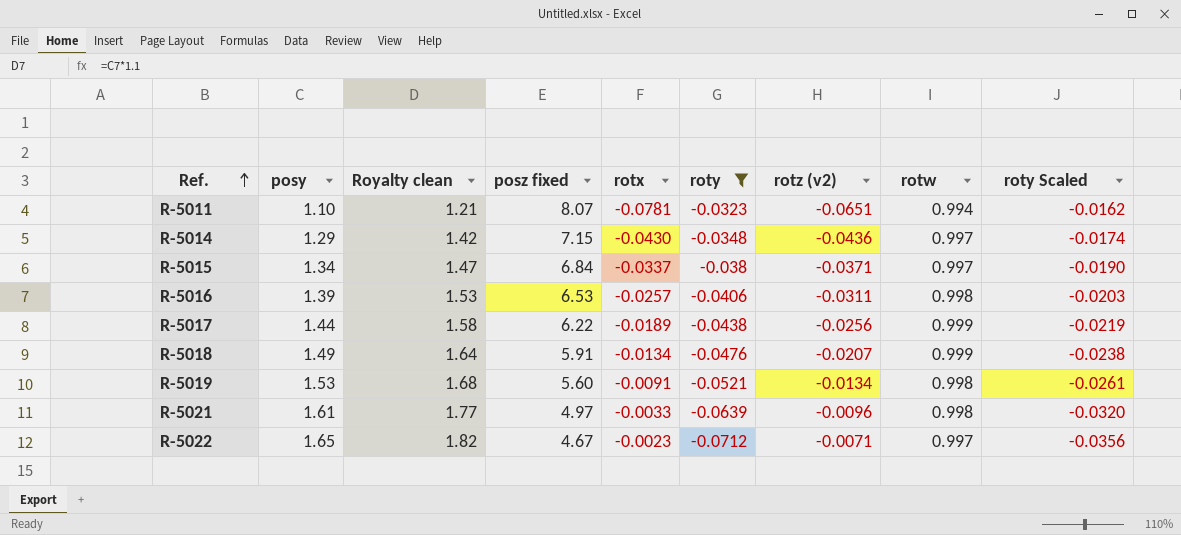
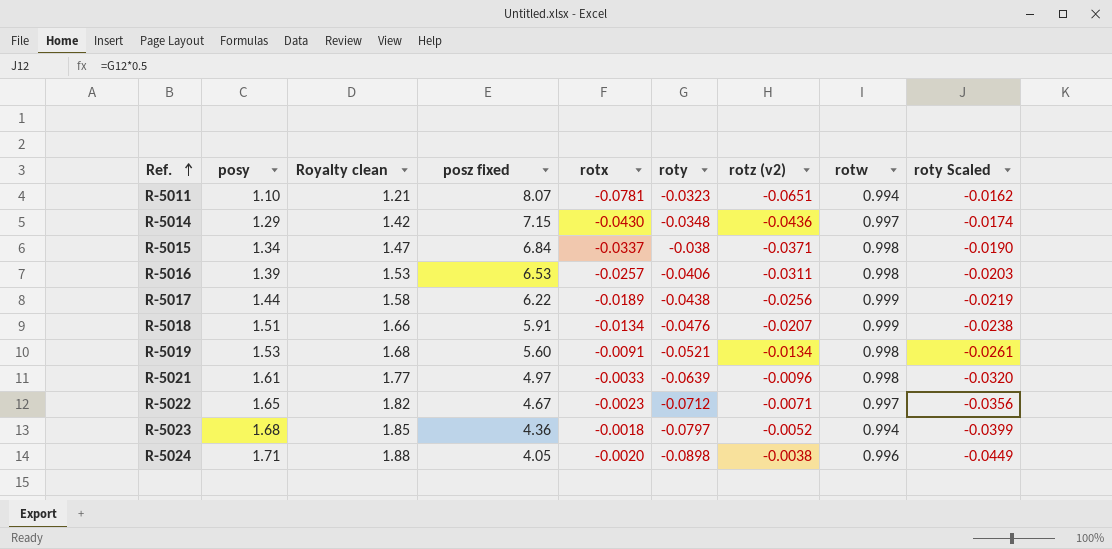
filter: roty >= -0.0712 -> none
R-5015 | rotw: 0.997 -> 0.998
R-5018 | posy: 1.49 -> 1.51
R-5018 | Royalty clean: 1.64 -> 1.66

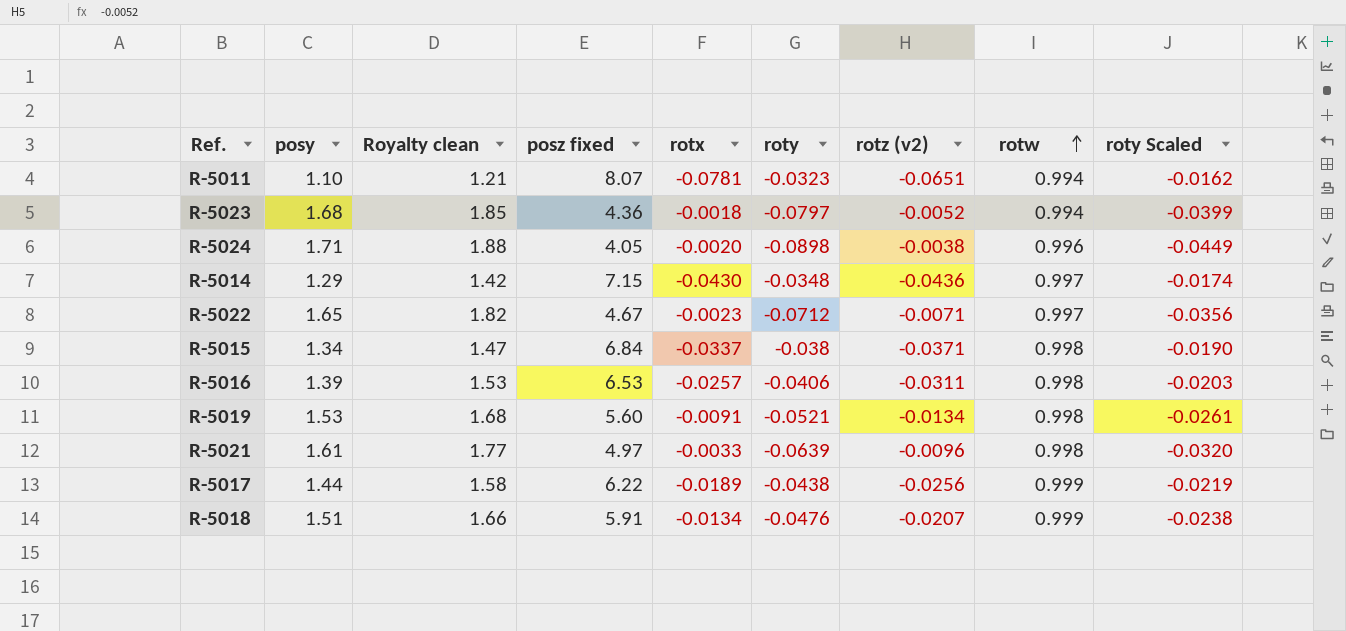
row order: Ref. ascending -> rotw ascending

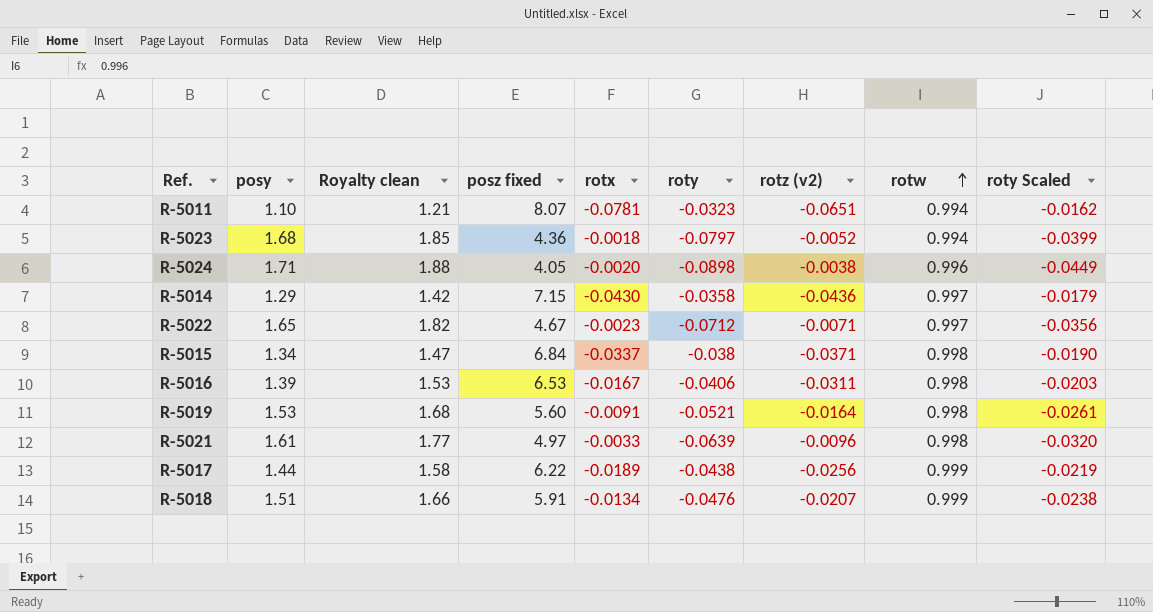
R-5014 | roty: -0.0348 -> -0.0358
R-5014 | roty Scaled: -0.0174 -> -0.0179
R-5016 | rotx: -0.0257 -> -0.0167
R-5019 | rotz (v2): -0.0134 -> -0.0164

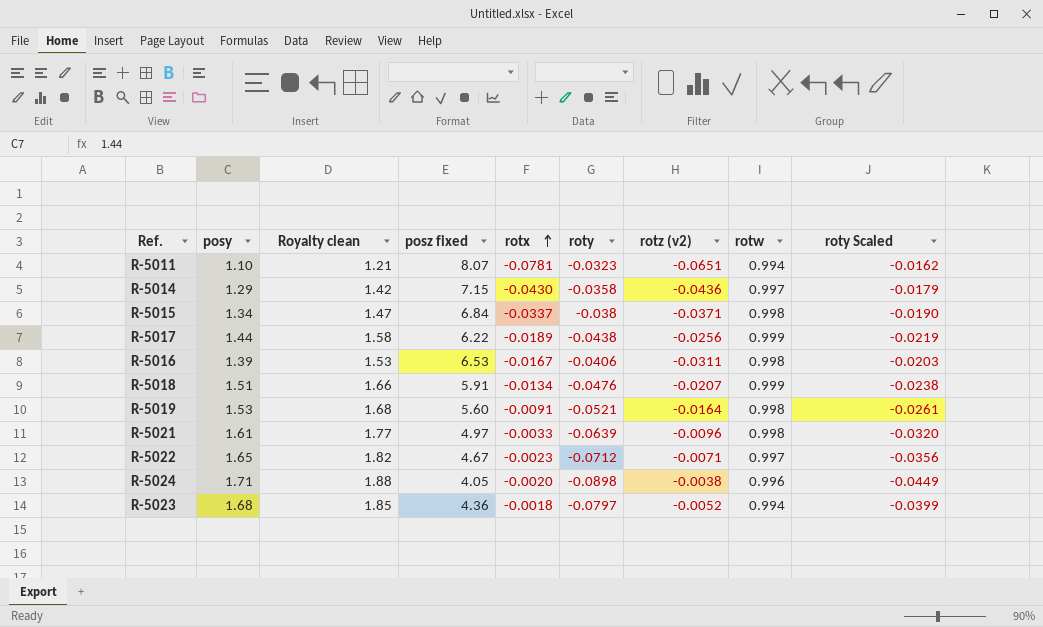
row order: rotw ascending -> rotx ascending

